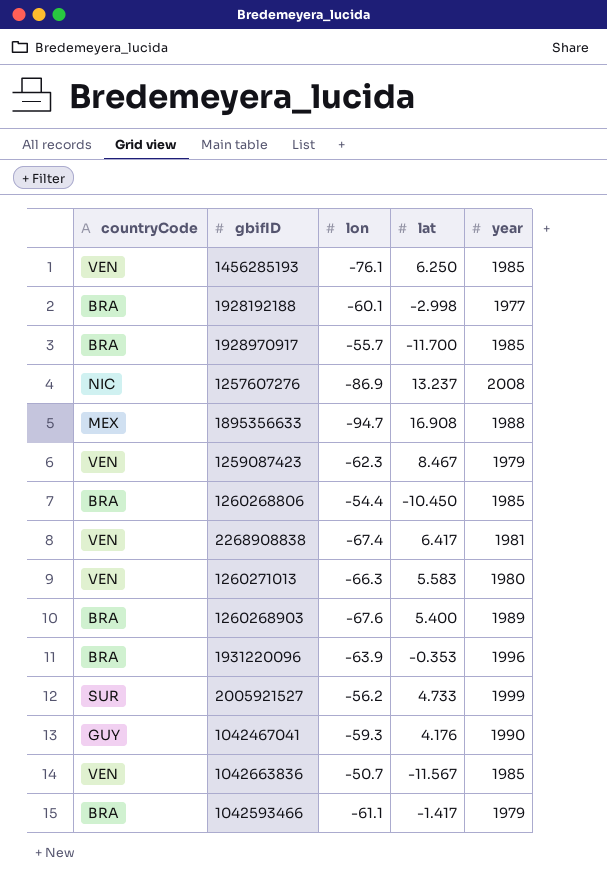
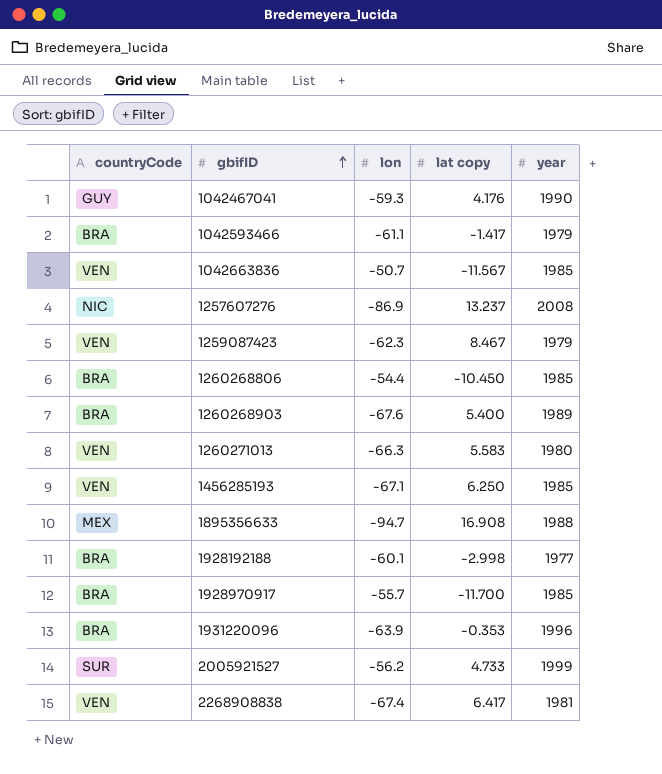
row order: none -> gbifID ascending
column name: lat -> lat copy
1456285193 | lon: -76.1 -> -67.1

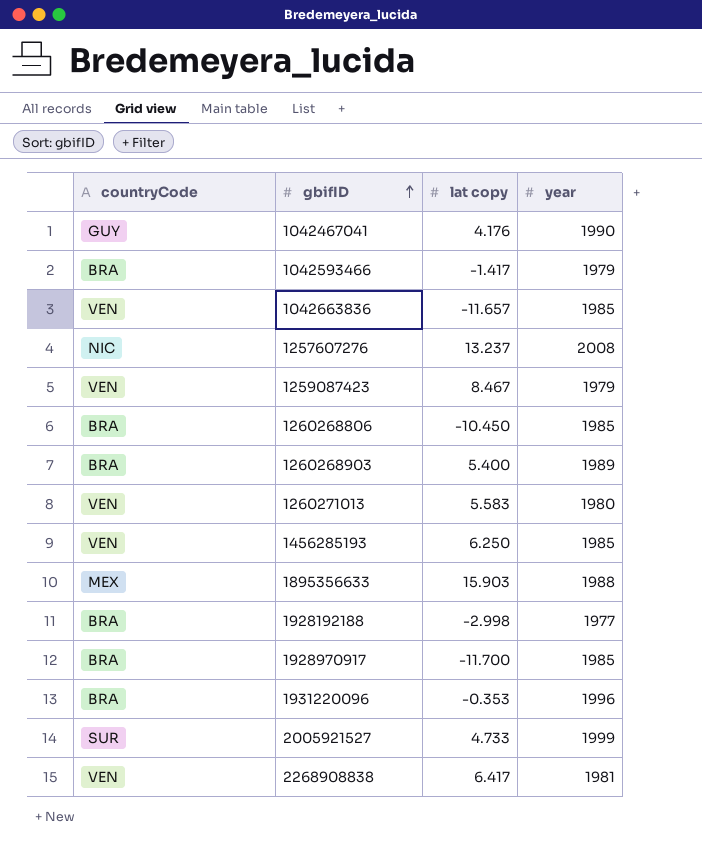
column lon | position: 3 -> none
1042663836 | lat copy: -11.567 -> -11.657
1895356633 | lat copy: 16.908 -> 15.903

